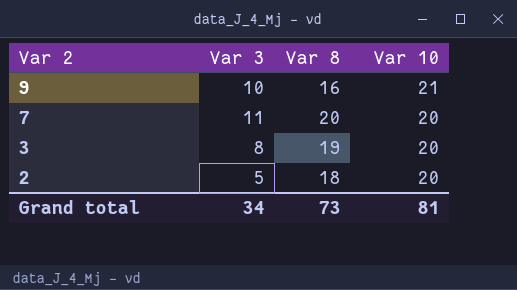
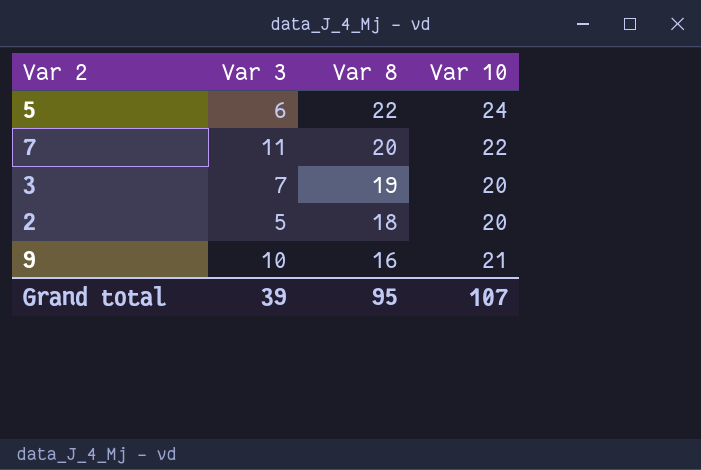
row order: Var 2 descending -> Var 8 descending
row 5: none -> 6 | 22 | 24
7 | Var 10: 20 -> 22
3 | Var 3: 8 -> 7
Grand total | Var 3: 34 -> 39
Grand total | Var 8: 73 -> 95
Grand total | Var 10: 81 -> 107

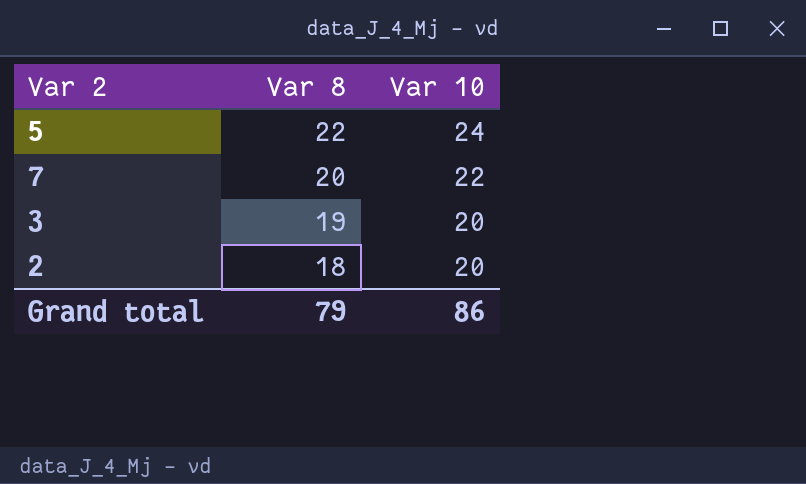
column Var 3 | position: 2 -> none
row 9: 10 | 16 | 21 -> none
Grand total | Var 8: 95 -> 79
Grand total | Var 10: 107 -> 86

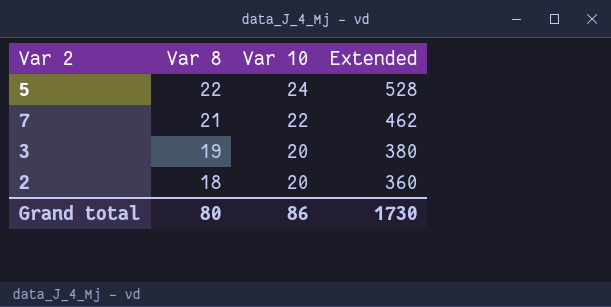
column Extended | formula: none -> [Var 8] * [Var 10]
7 | Var 8: 20 -> 21
Grand total | Var 8: 79 -> 80

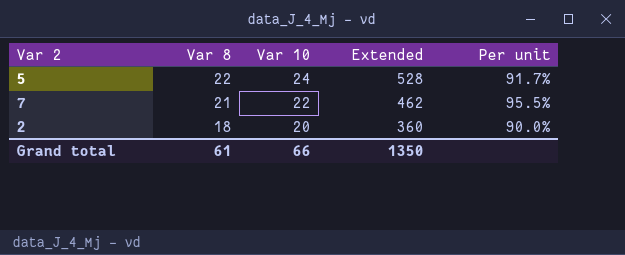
column Per unit | formula: none -> [Var 8] / [Var 10]
row 3: 19 | 20 | 380 -> none
Grand total | Var 8: 80 -> 61
Grand total | Var 10: 86 -> 66
Grand total | Extended: 1730 -> 1350

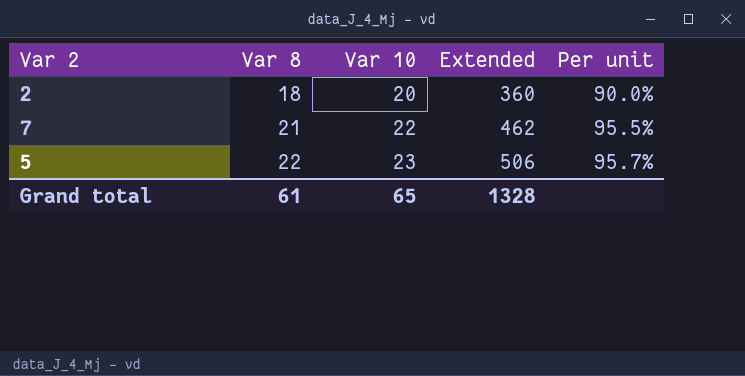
row order: Var 8 descending -> Var 8 ascending
5 | Var 10: 24 -> 23
5 | Extended: 528 -> 506
5 | Per unit: 91.7% -> 95.7%
Grand total | Var 10: 66 -> 65
Grand total | Extended: 1350 -> 1328

